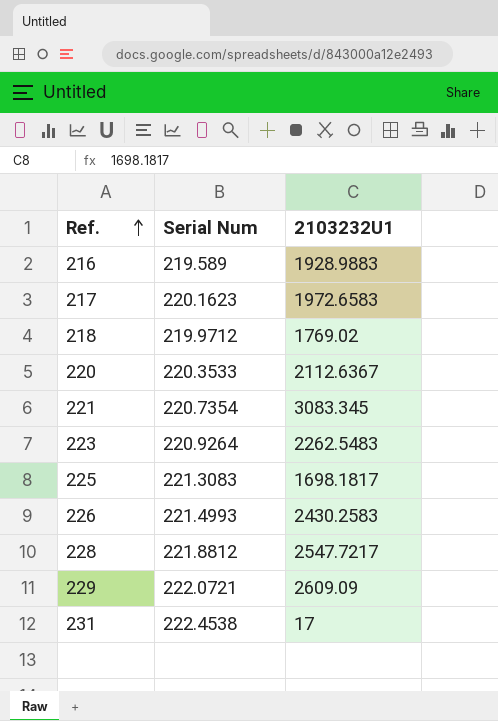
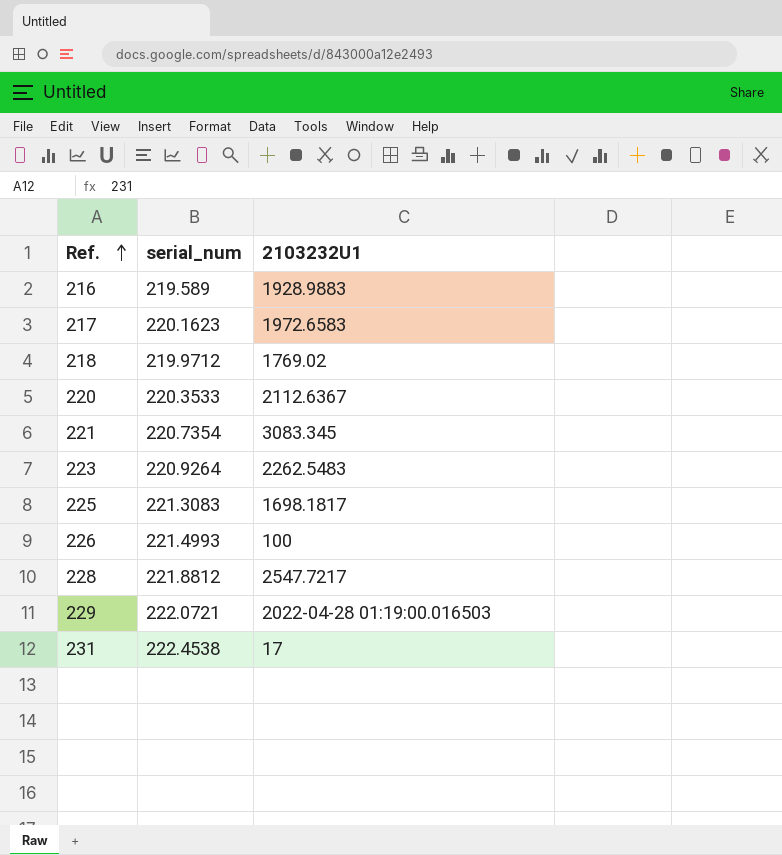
column name: Serial Num -> serial_num
226 | 2103232U1: 2430.2583 -> 100
229 | 2103232U1: 2609.09 -> 2022-04-28 01:19:00.016503

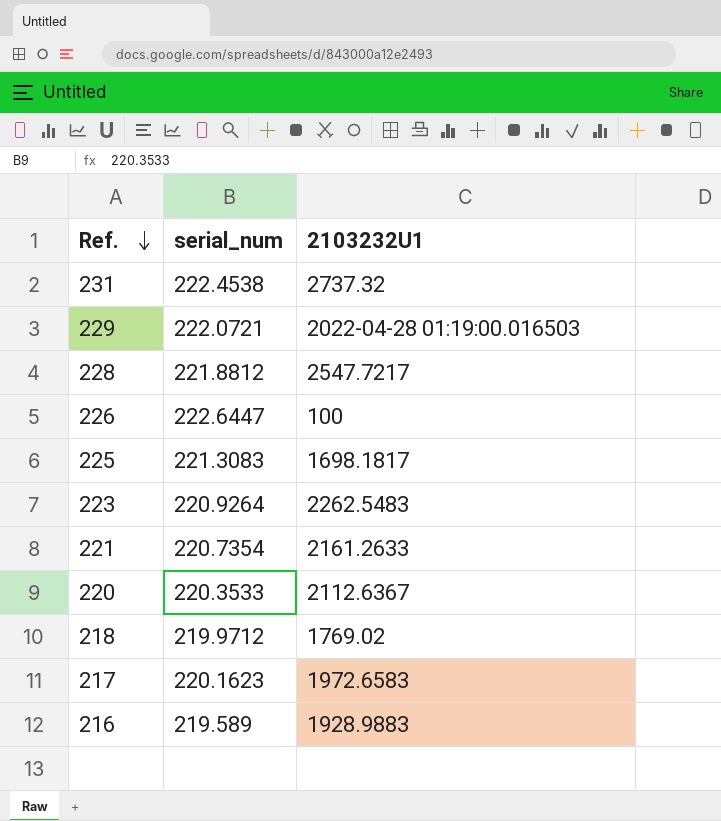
row order: Ref. ascending -> Ref. descending
231 | 2103232U1: 17 -> 2737.32
226 | serial_num: 221.4993 -> 222.6447
221 | 2103232U1: 3083.345 -> 2161.2633

